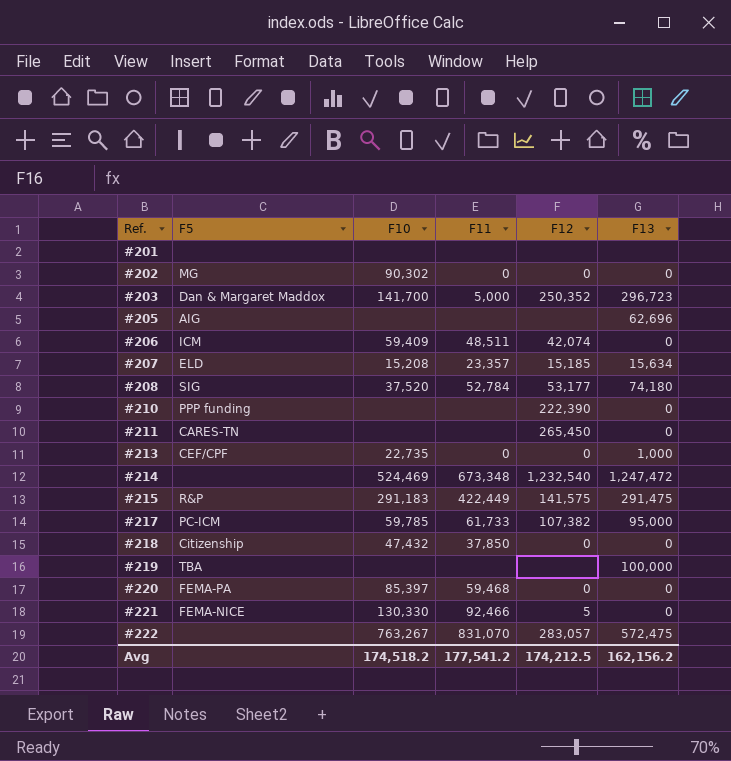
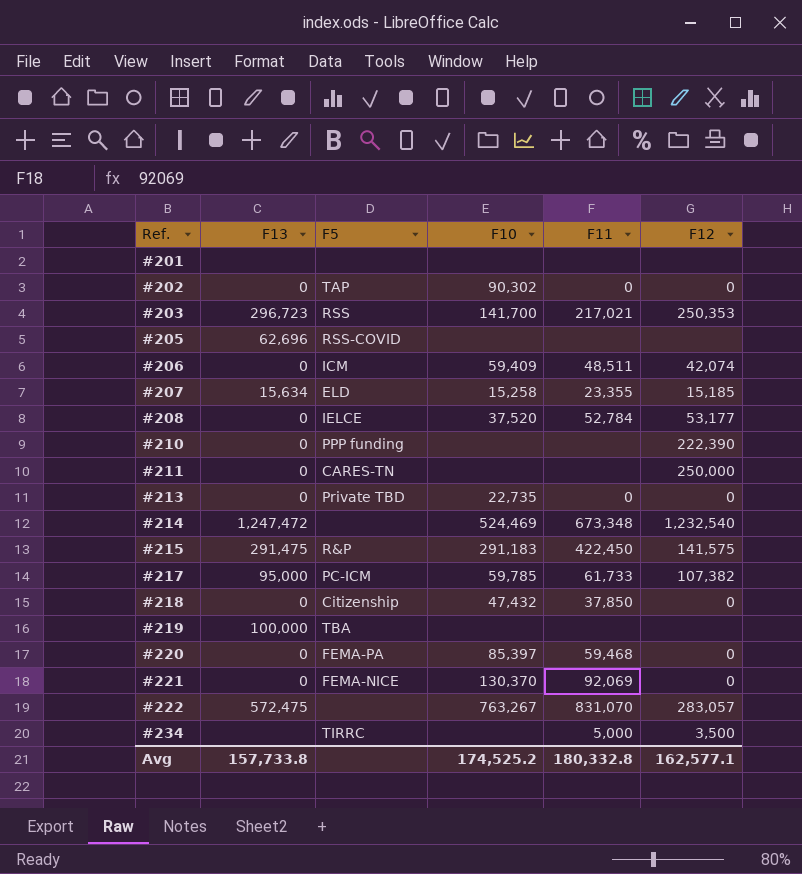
column F13 | position: 6 -> 2
#202 | F5: MG -> TAP
#203 | F5: Dan & Margaret Maddox -> RSS
#203 | F11: 5,000 -> 217,021
#203 | F12: 250,352 -> 250,353
#205 | F5: AIG -> RSS-COVID
#207 | F10: 15,208 -> 15,258
#207 | F11: 23,357 -> 23,355
#208 | F13: 74,180 -> 0
#208 | F5: SIG -> IELCE
#211 | F12: 265,450 -> 250,000
#213 | F13: 1,000 -> 0
#213 | F5: CEF/CPF -> Private TBD
#215 | F11: 422,449 -> 422,450
#221 | F10: 130,330 -> 130,370
#221 | F11: 92,466 -> 92,069
#221 | F12: 5 -> 0
row #234: none -> none | TIRRC | none | 5,000 | 3,500
Avg | F13: 162,156.2 -> 157,733.8
Avg | F10: 174,518.2 -> 174,525.2
Avg | F11: 177,541.2 -> 180,332.8
Avg | F12: 174,212.5 -> 162,577.1

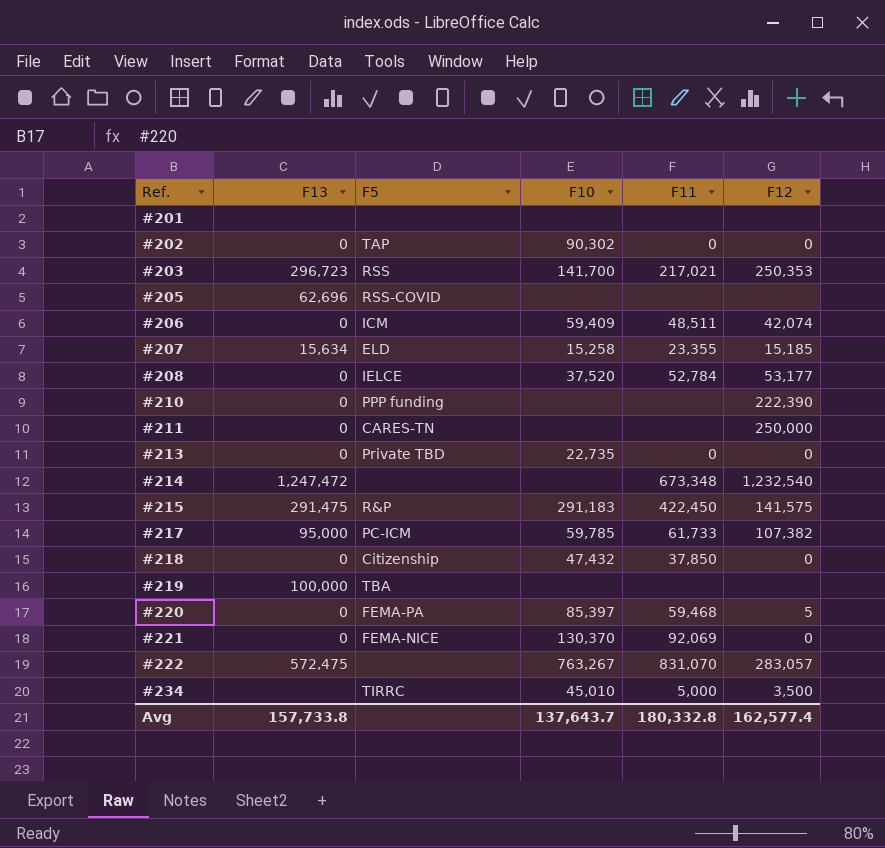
#214 | F10: 524,469 -> none
#220 | F12: 0 -> 5
#234 | F10: none -> 45,010
Avg | F10: 174,525.2 -> 137,643.7
Avg | F12: 162,577.1 -> 162,577.4

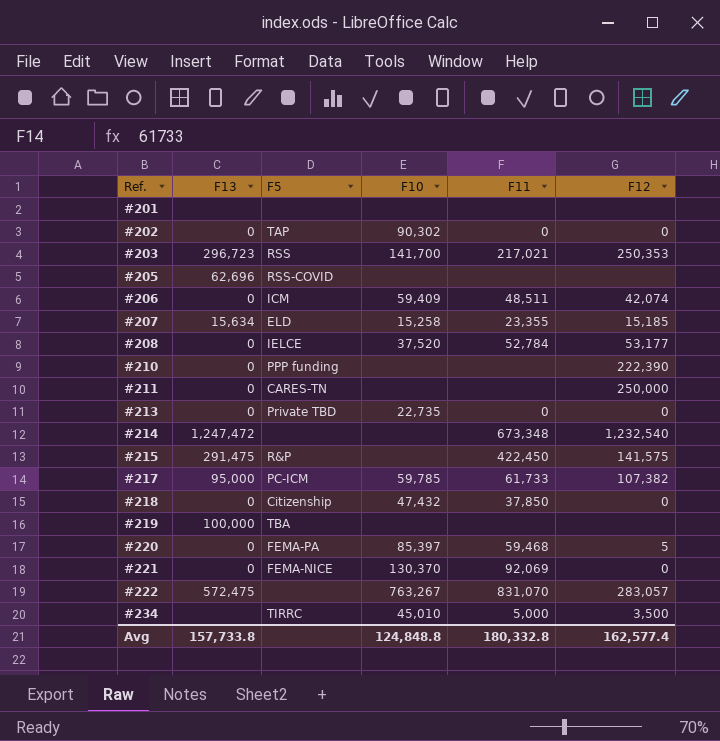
#215 | F10: 291,183 -> none
Avg | F10: 137,643.7 -> 124,848.8

